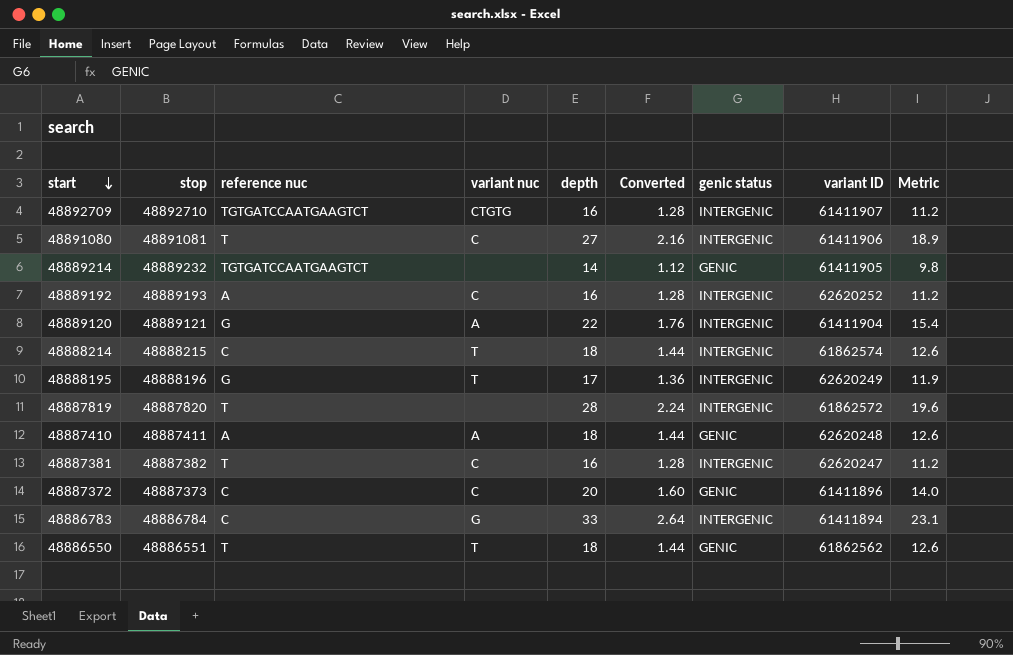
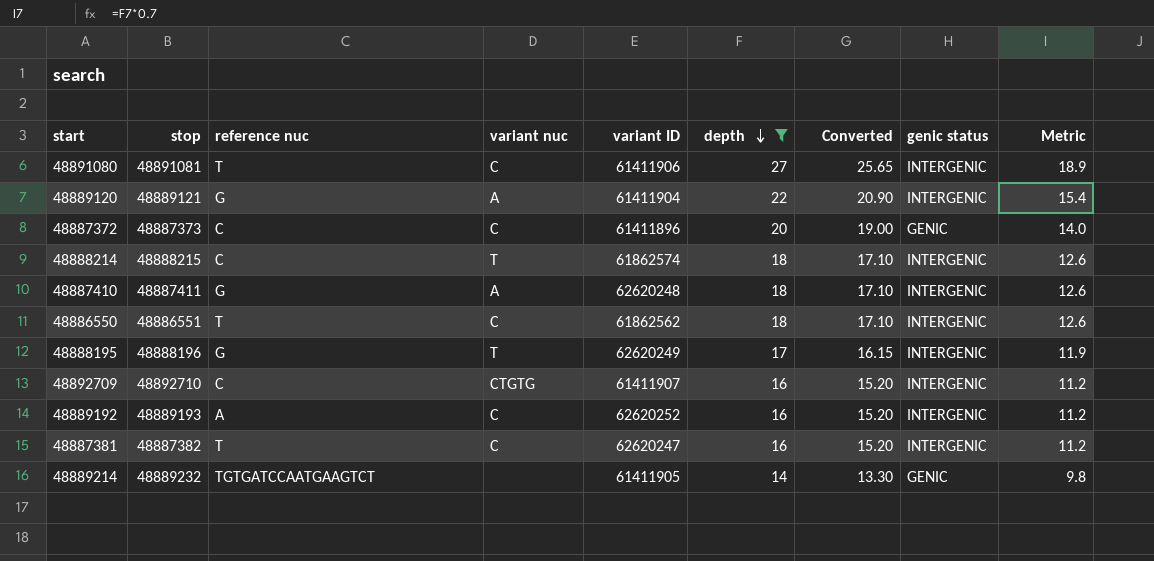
filter: none -> depth <= 27
row order: start descending -> depth descending
column variant ID | position: 8 -> 5
column Converted | formula: [depth] * 0.08 -> [depth] * 0.95
48887410 | reference nuc: A -> G
48887410 | genic status: GENIC -> INTERGENIC
48886550 | variant nuc: T -> C
48886550 | genic status: GENIC -> INTERGENIC
48892709 | reference nuc: TGTGATCCAATGAAGTCT -> C

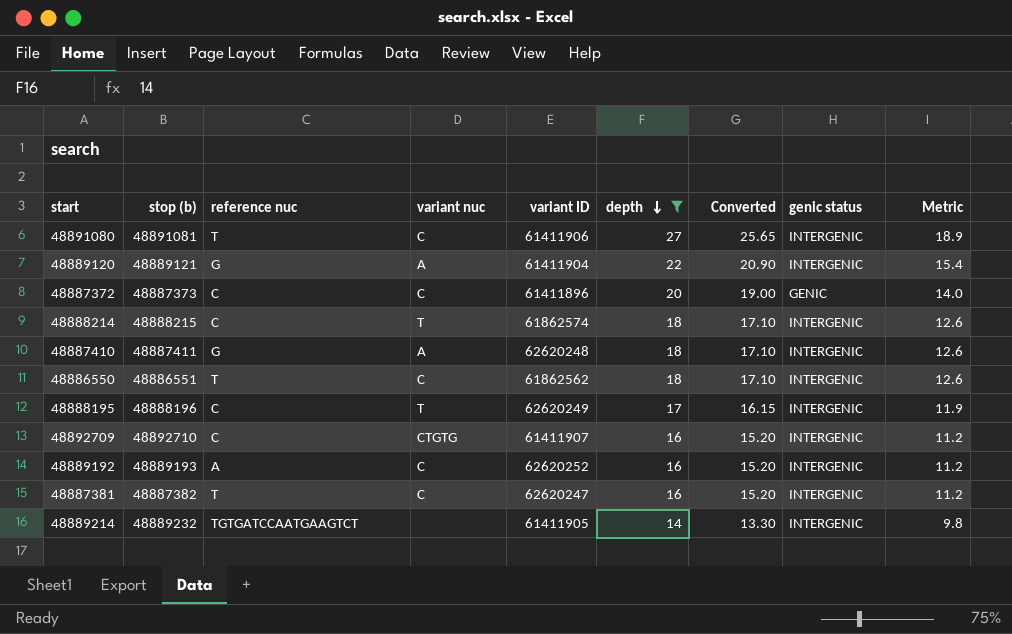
column name: stop -> stop (b)
48888195 | reference nuc: G -> C
48889214 | genic status: GENIC -> INTERGENIC

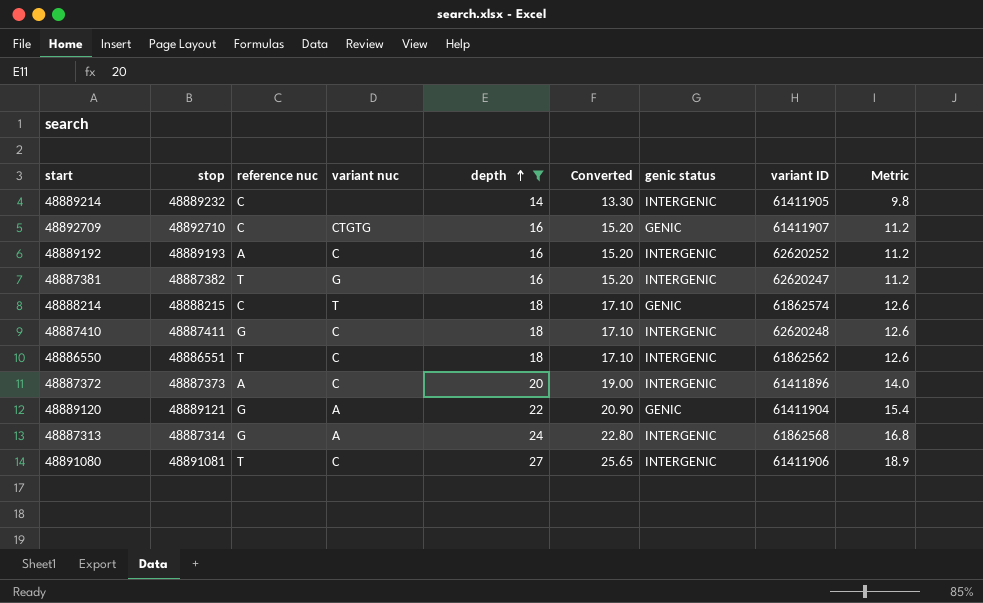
row order: depth descending -> depth ascending
column name: stop (b) -> stop
column variant ID | position: 5 -> 8
row 48888195: 48888196 | C | T | 62620249 | 17 | 16.15 | INTERGENIC | 11.9 -> none
48889214 | reference nuc: TGTGATCCAATGAAGTCT -> C
48892709 | genic status: INTERGENIC -> GENIC
48887381 | variant nuc: C -> G
48888214 | genic status: INTERGENIC -> GENIC
48887410 | variant nuc: A -> C
48887372 | reference nuc: C -> A
48887372 | genic status: GENIC -> INTERGENIC
48889120 | genic status: INTERGENIC -> GENIC
row 48887313: none -> 48887314 | G | A | 24 | 22.80 | INTERGENIC | 61862568 | 16.8

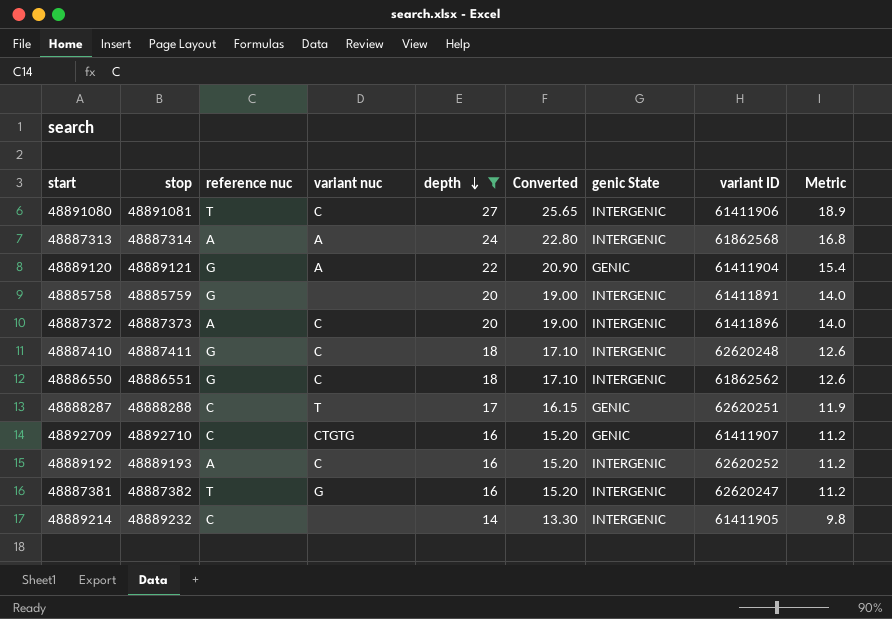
row order: depth ascending -> depth descending
column name: genic status -> genic State
row 48888214: 48888215 | C | T | 18 | 17.10 | GENIC | 61862574 | 12.6 -> none
48887313 | reference nuc: G -> A
row 48885758: none -> 48885759 | G | none | 20 | 19.00 | INTERGENIC | 61411891 | 14.0
48886550 | reference nuc: T -> G
row 48888287: none -> 48888288 | C | T | 17 | 16.15 | GENIC | 62620251 | 11.9

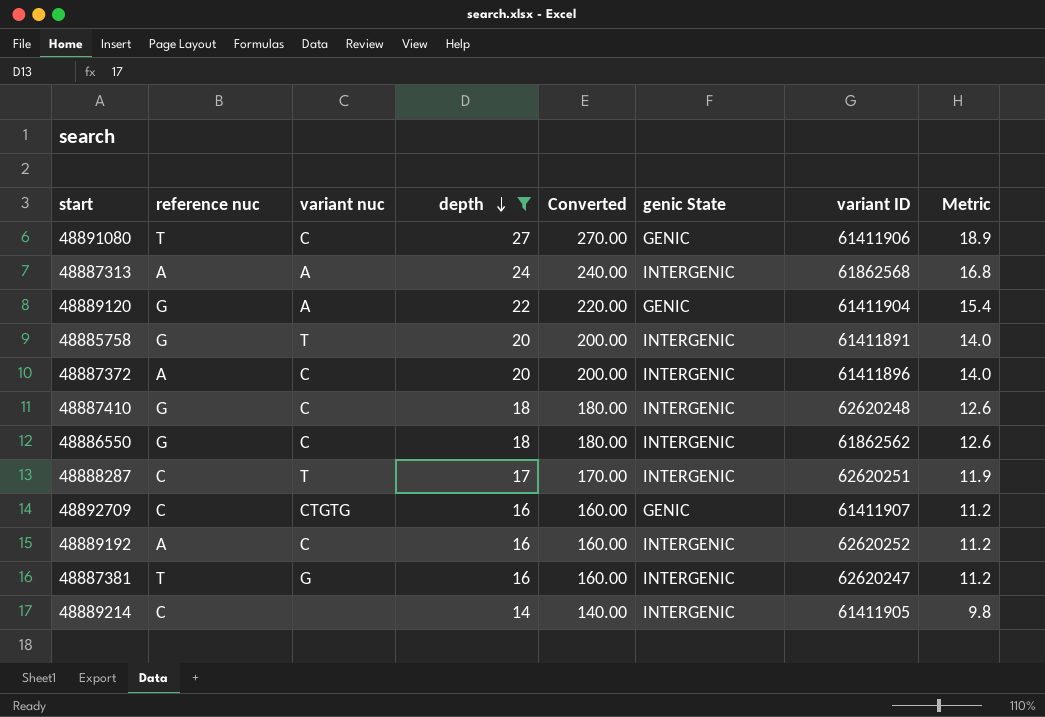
column stop | position: 2 -> none
column Converted | formula: [depth] * 0.95 -> [depth] * 10
48891080 | genic State: INTERGENIC -> GENIC
48885758 | variant nuc: none -> T
48888287 | genic State: GENIC -> INTERGENIC

